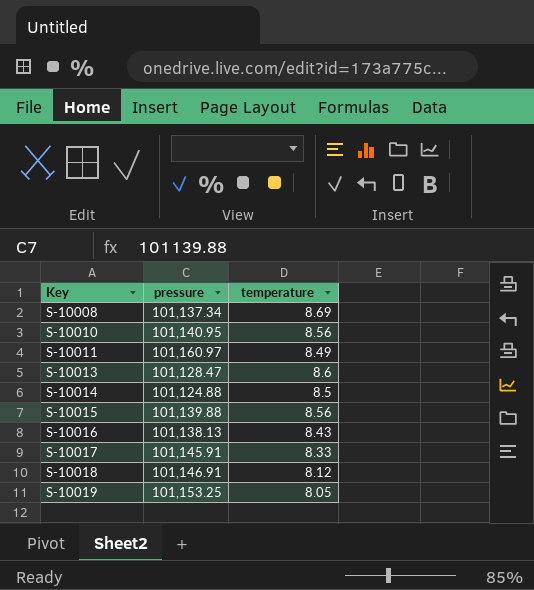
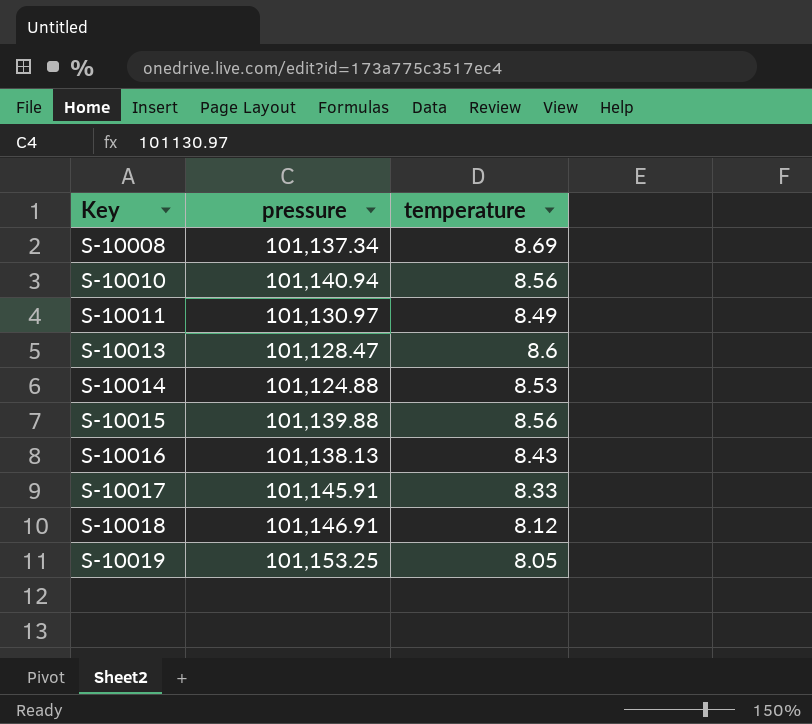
S-10010 | pressure: 101,140.95 -> 101,140.94
S-10011 | pressure: 101,160.97 -> 101,130.97
S-10014 | temperature: 8.5 -> 8.53

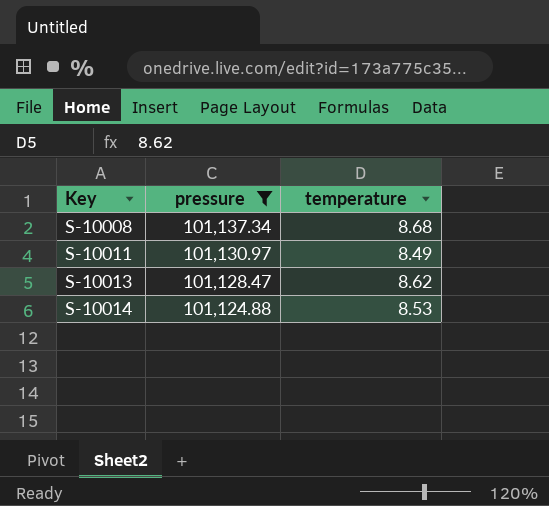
filter: none -> pressure <= 101,137.34
S-10008 | temperature: 8.69 -> 8.68
S-10013 | temperature: 8.6 -> 8.62

